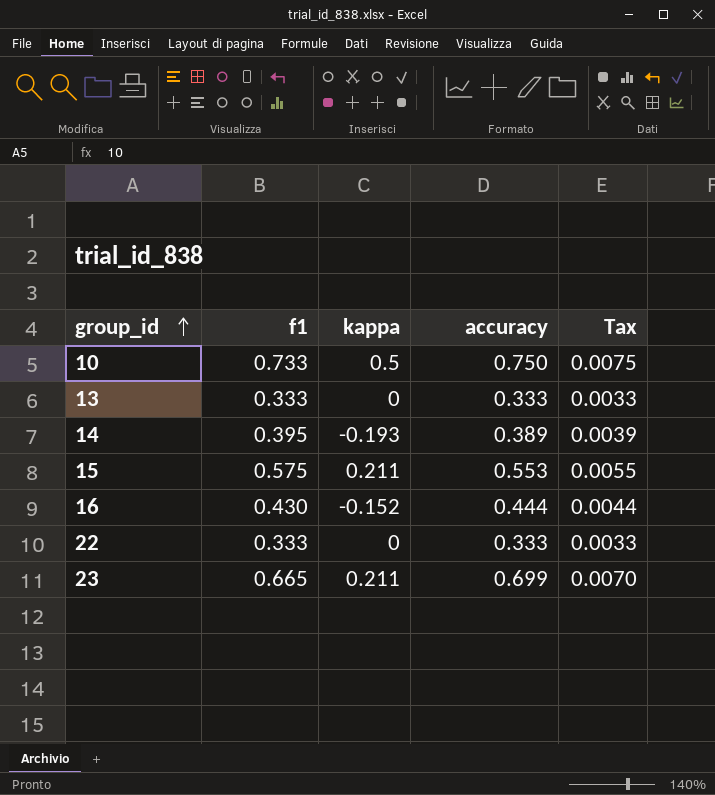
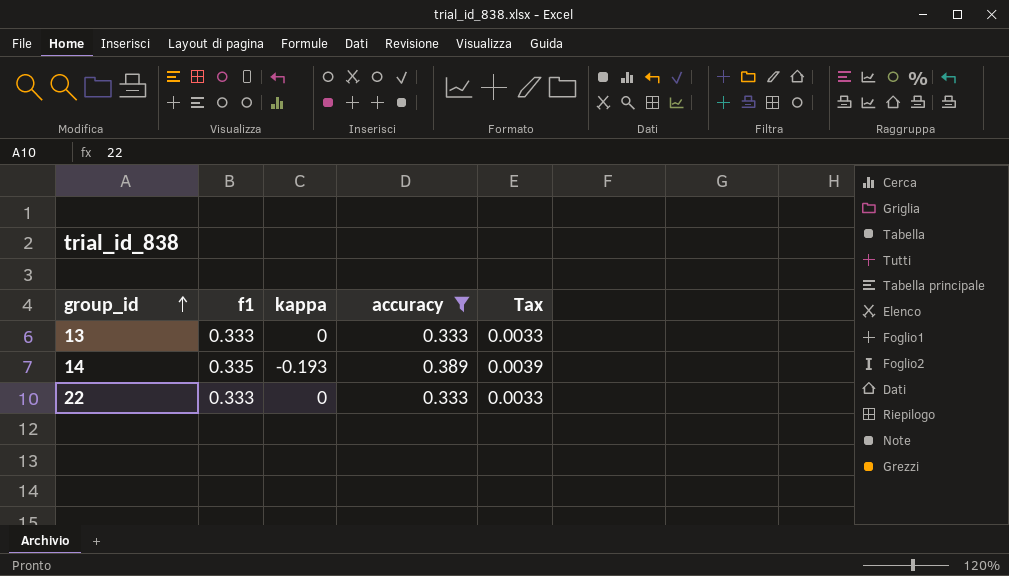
filter: none -> accuracy <= 0.389
14 | f1: 0.395 -> 0.335

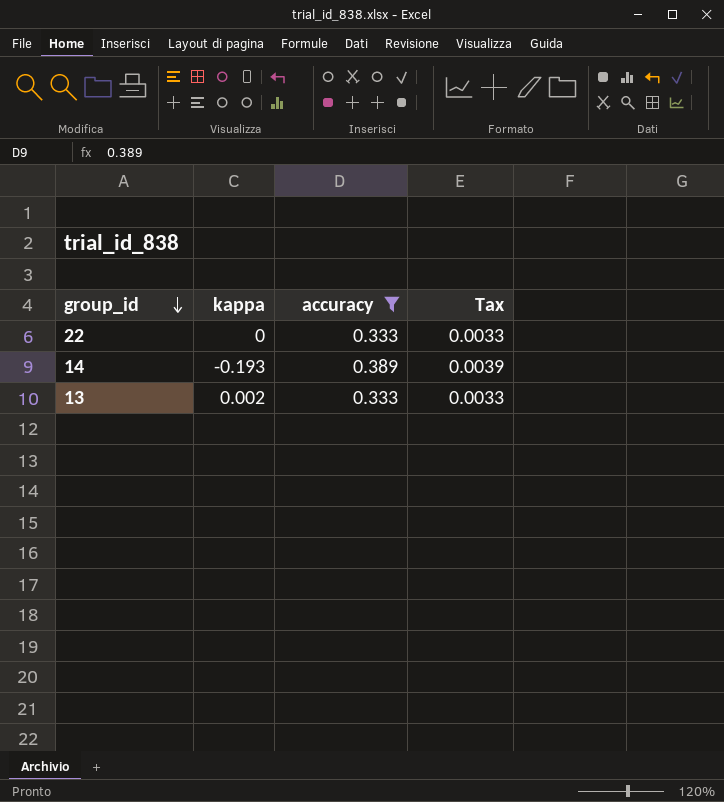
row order: group_id ascending -> group_id descending
column f1 | position: 2 -> none
13 | kappa: 0 -> 0.002

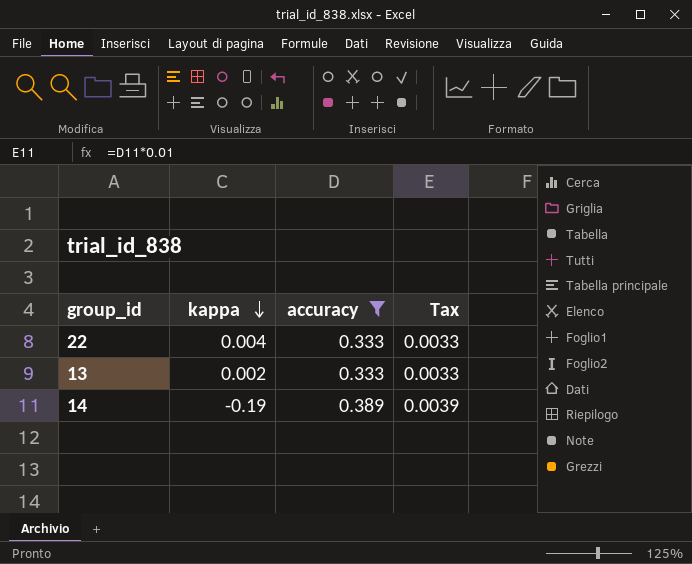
row order: group_id descending -> kappa descending
22 | kappa: 0 -> 0.004
14 | kappa: -0.193 -> -0.19

